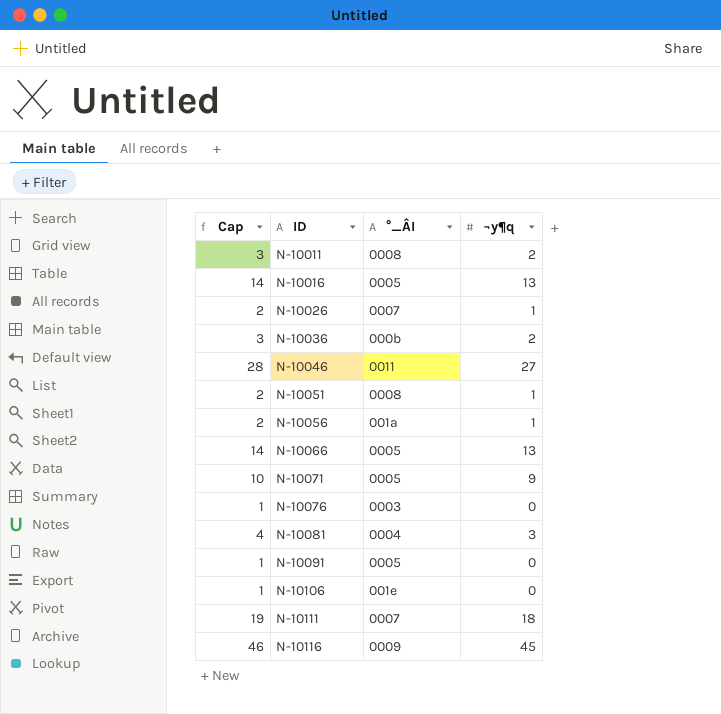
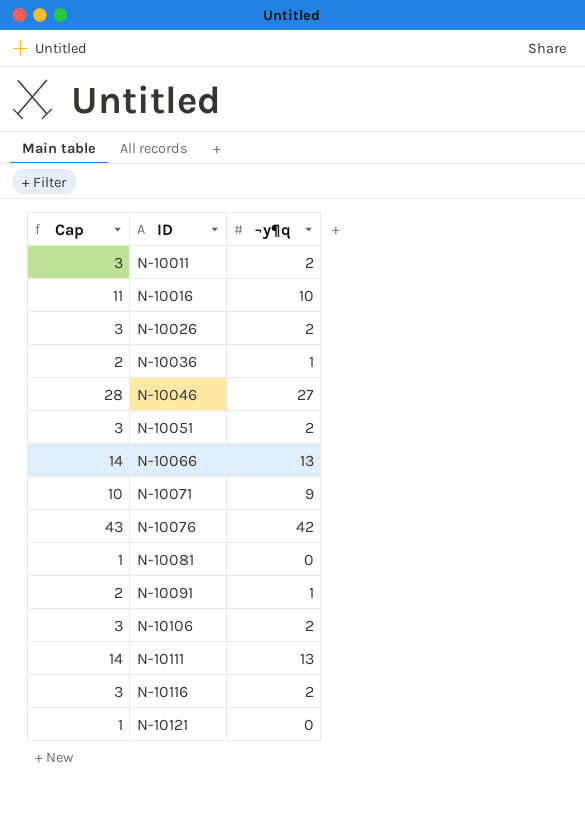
column °_ÂI | position: 3 -> none
row N-10056: 2 | 001a | 1 -> none
N-10016 | Cap: 14 -> 11
N-10016 | ¬y¶q: 13 -> 10
N-10026 | Cap: 2 -> 3
N-10026 | ¬y¶q: 1 -> 2
N-10036 | Cap: 3 -> 2
N-10036 | ¬y¶q: 2 -> 1
N-10051 | Cap: 2 -> 3
N-10051 | ¬y¶q: 1 -> 2
N-10076 | Cap: 1 -> 43
N-10076 | ¬y¶q: 0 -> 42
N-10081 | Cap: 4 -> 1
N-10081 | ¬y¶q: 3 -> 0
N-10091 | Cap: 1 -> 2
N-10091 | ¬y¶q: 0 -> 1
N-10106 | Cap: 1 -> 3
N-10106 | ¬y¶q: 0 -> 2
N-10111 | Cap: 19 -> 14
N-10111 | ¬y¶q: 18 -> 13
N-10116 | Cap: 46 -> 3
N-10116 | ¬y¶q: 45 -> 2
row N-10121: none -> 1 | 0

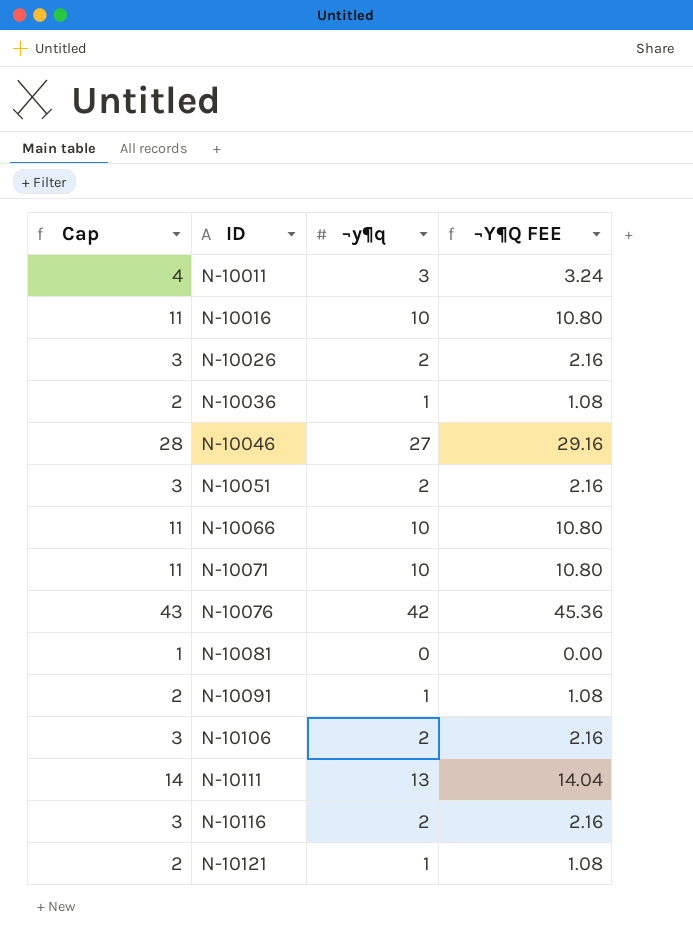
column ¬Y¶Q FEE | formula: none -> [¬y¶q] * 1.08
N-10011 | Cap: 3 -> 4
N-10011 | ¬y¶q: 2 -> 3
N-10066 | Cap: 14 -> 11
N-10066 | ¬y¶q: 13 -> 10
N-10071 | Cap: 10 -> 11
N-10071 | ¬y¶q: 9 -> 10
N-10121 | Cap: 1 -> 2
N-10121 | ¬y¶q: 0 -> 1

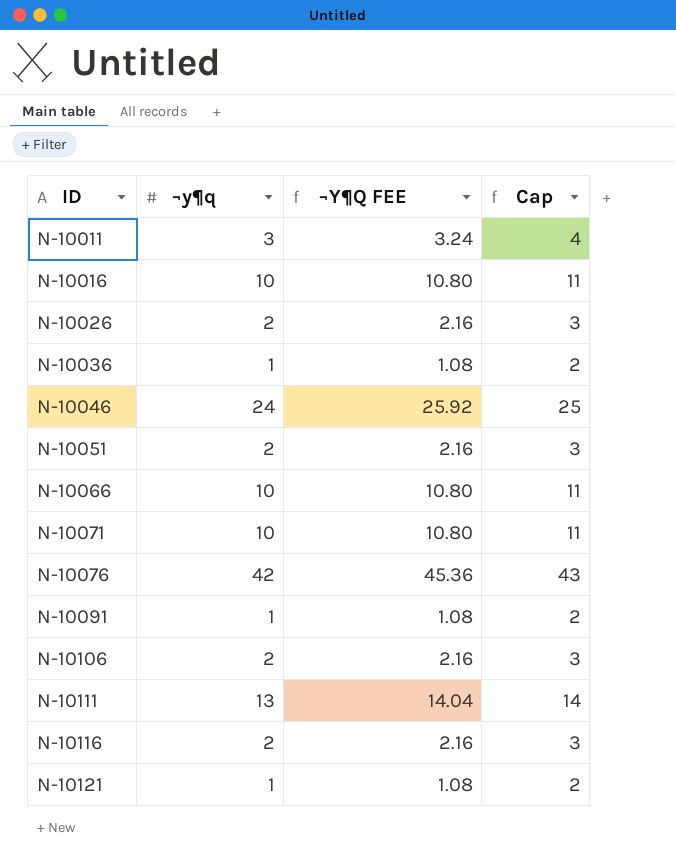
column Cap | position: 1 -> 4
row N-10081: 1 | 0 | 0.00 -> none
N-10046 | ¬y¶q: 27 -> 24
N-10046 | ¬Y¶Q FEE: 29.16 -> 25.92
N-10046 | Cap: 28 -> 25

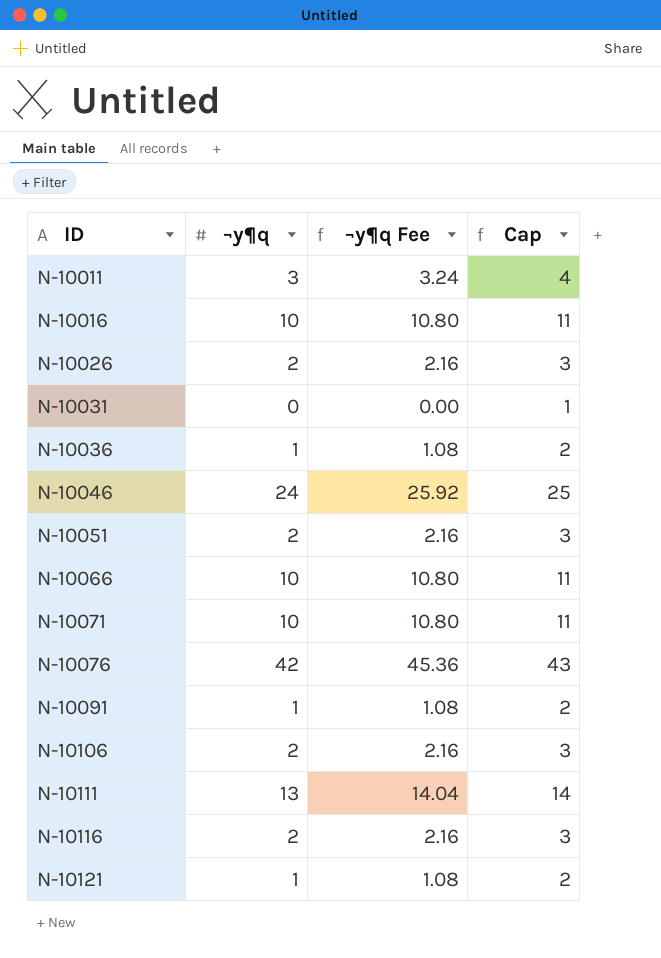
column name: ¬Y¶Q FEE -> ¬y¶q Fee
row N-10031: none -> 0 | 0.00 | 1

